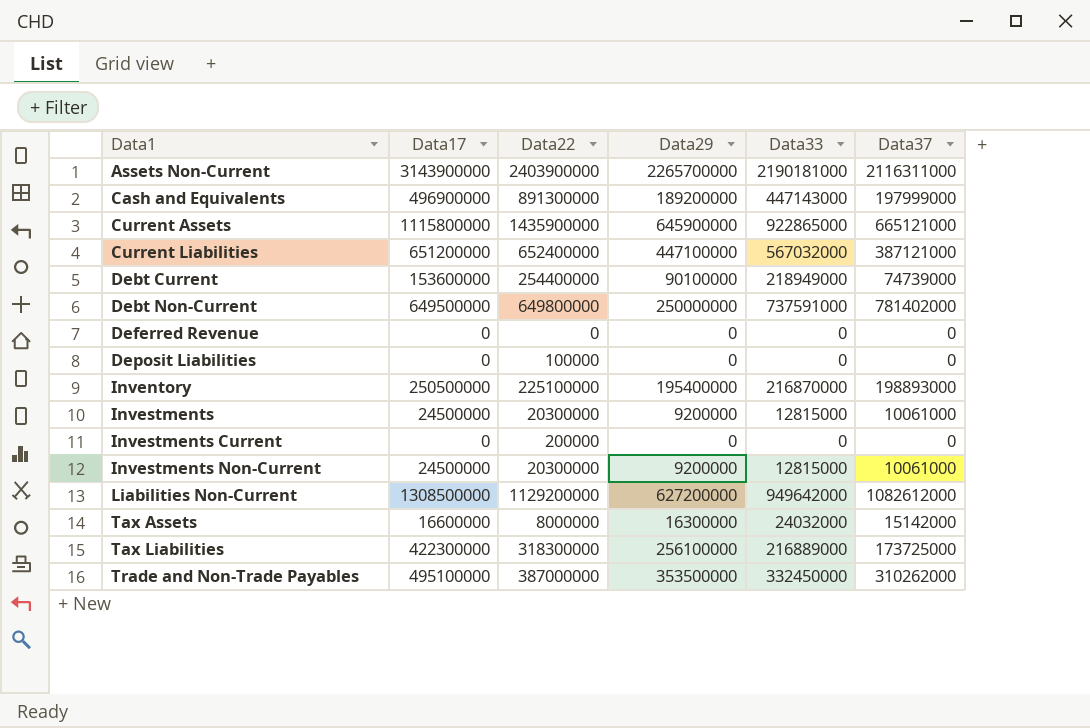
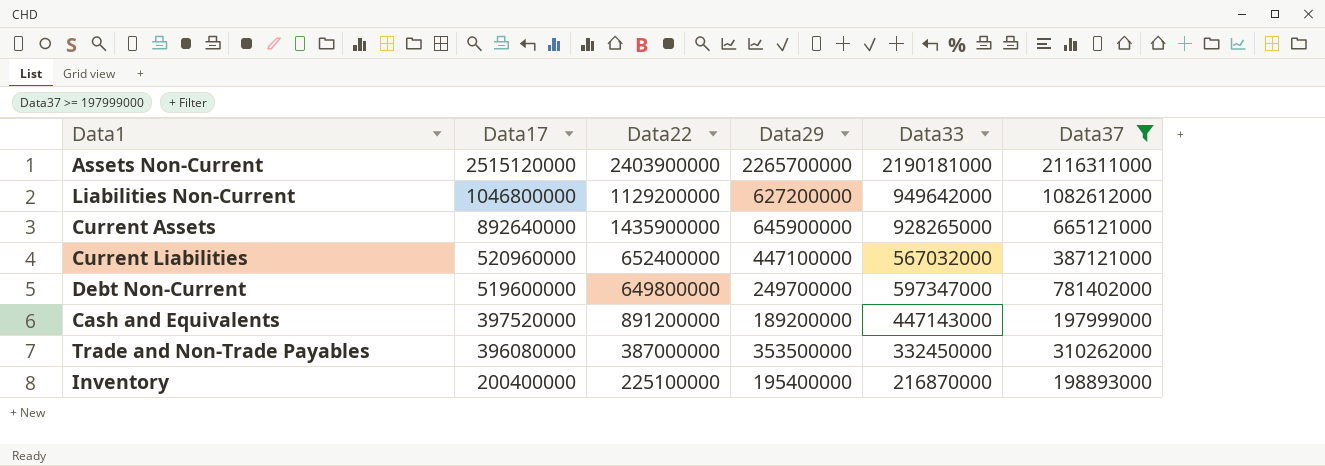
filter: none -> Data37 >= 197999000
row order: Data1 ascending -> Data17 descending
Assets Non-Current | Data17: 3143900000 -> 2515120000
Liabilities Non-Current | Data17: 1308500000 -> 1046800000
Current Assets | Data17: 1115800000 -> 892640000
Current Assets | Data33: 922865000 -> 928265000
Current Liabilities | Data17: 651200000 -> 520960000
Debt Non-Current | Data17: 649500000 -> 519600000
Debt Non-Current | Data29: 250000000 -> 249700000
Debt Non-Current | Data33: 737591000 -> 597347000
Cash and Equivalents | Data17: 496900000 -> 397520000
Cash and Equivalents | Data22: 891300000 -> 891200000
Trade and Non-Trade Payables | Data17: 495100000 -> 396080000
Inventory | Data17: 250500000 -> 200400000

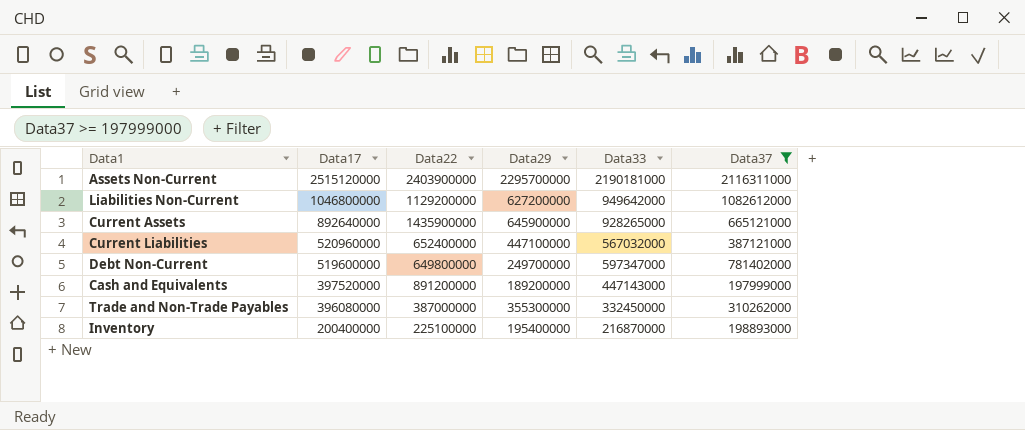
Assets Non-Current | Data29: 2265700000 -> 2295700000
Trade and Non-Trade Payables | Data29: 353500000 -> 355300000

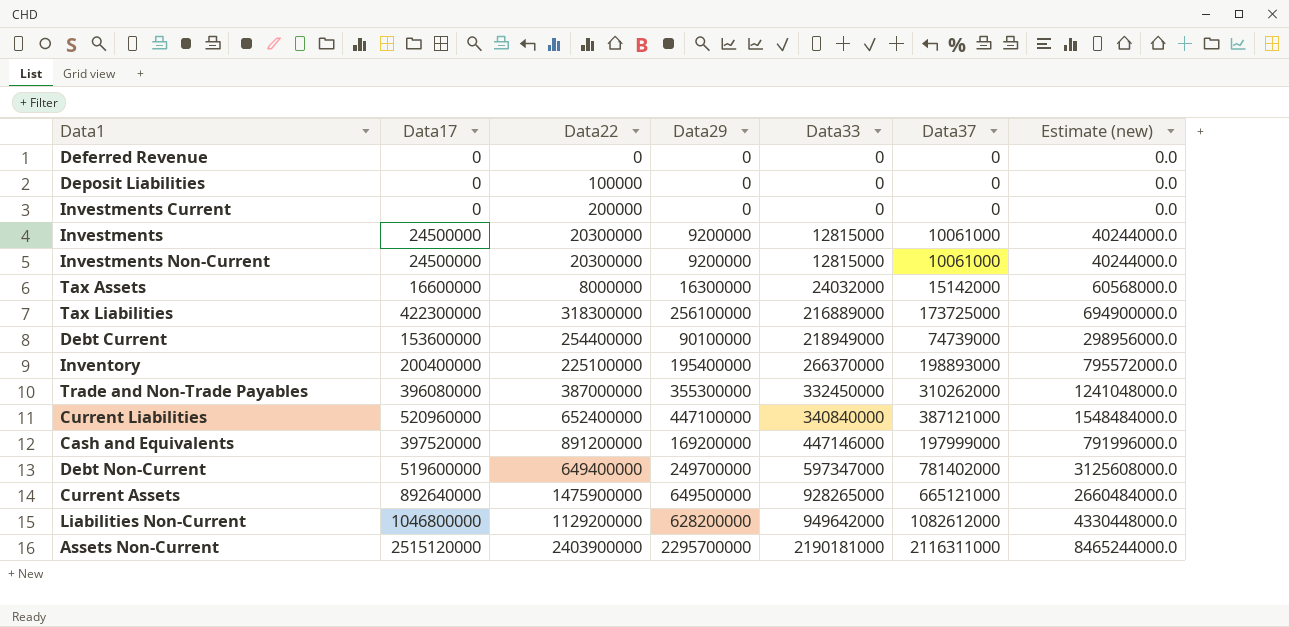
filter: Data37 >= 197999000 -> none
row order: Data17 descending -> Data33 ascending
column Estimate (new) | formula: none -> [Data37] * 4
Inventory | Data33: 216870000 -> 266370000
Current Liabilities | Data33: 567032000 -> 340840000
Cash and Equivalents | Data29: 189200000 -> 169200000
Cash and Equivalents | Data33: 447143000 -> 447146000
Debt Non-Current | Data22: 649800000 -> 649400000
Current Assets | Data22: 1435900000 -> 1475900000
Current Assets | Data29: 645900000 -> 649500000
Liabilities Non-Current | Data29: 627200000 -> 628200000

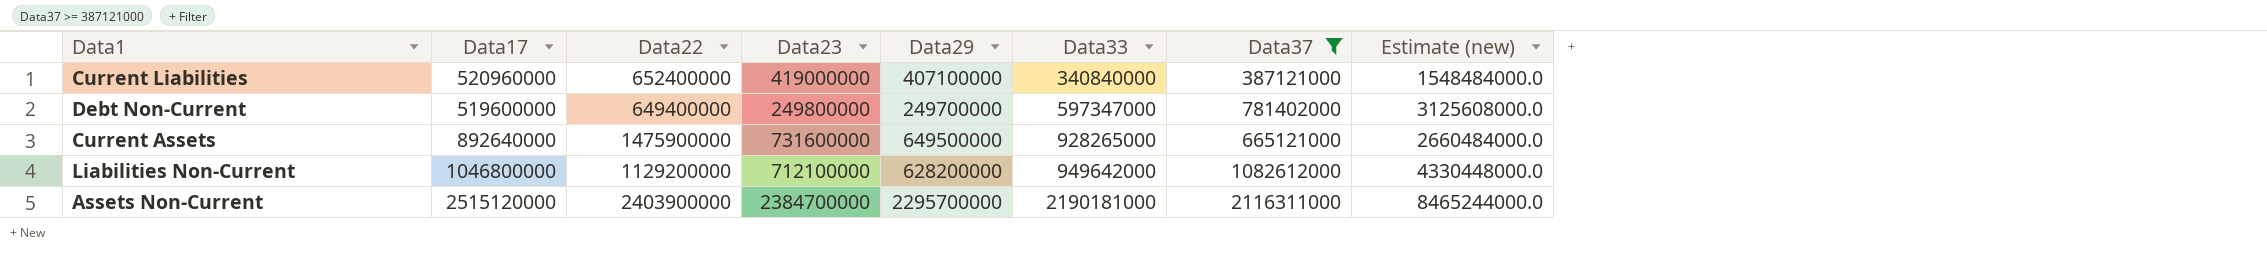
filter: none -> Data37 >= 387121000
column Data23 | position: none -> 4
Current Liabilities | Data29: 447100000 -> 407100000

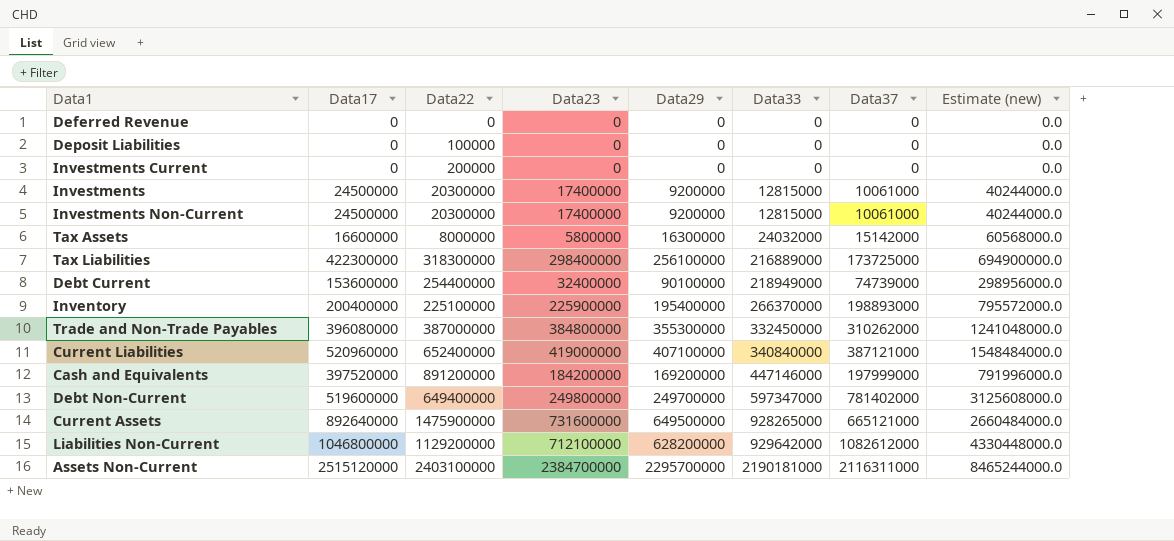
filter: Data37 >= 387121000 -> none
Liabilities Non-Current | Data33: 949642000 -> 929642000
Assets Non-Current | Data22: 2403900000 -> 2403100000

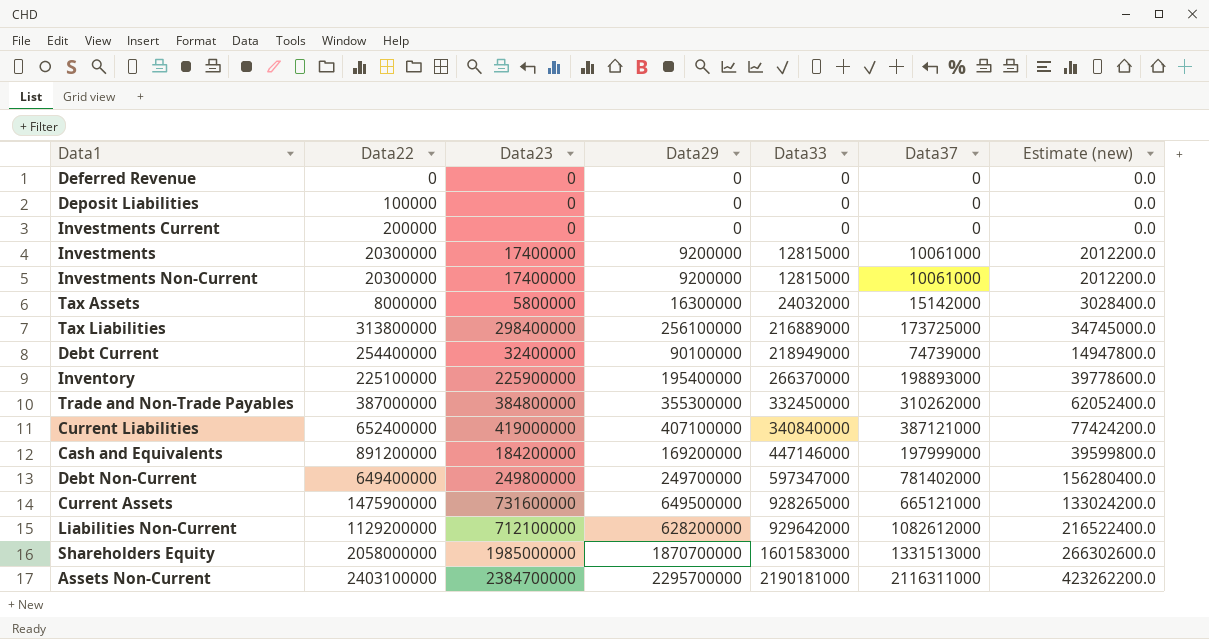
column Data17 | position: 2 -> none
column Estimate (new) | formula: [Data37] * 4 -> [Data37] * 0.2
Tax Liabilities | Data22: 318300000 -> 313800000
row Shareholders Equity: none -> 2058000000 | 1985000000 | 1870700000 | 1601583000 | 1331513000 | 266302600.0

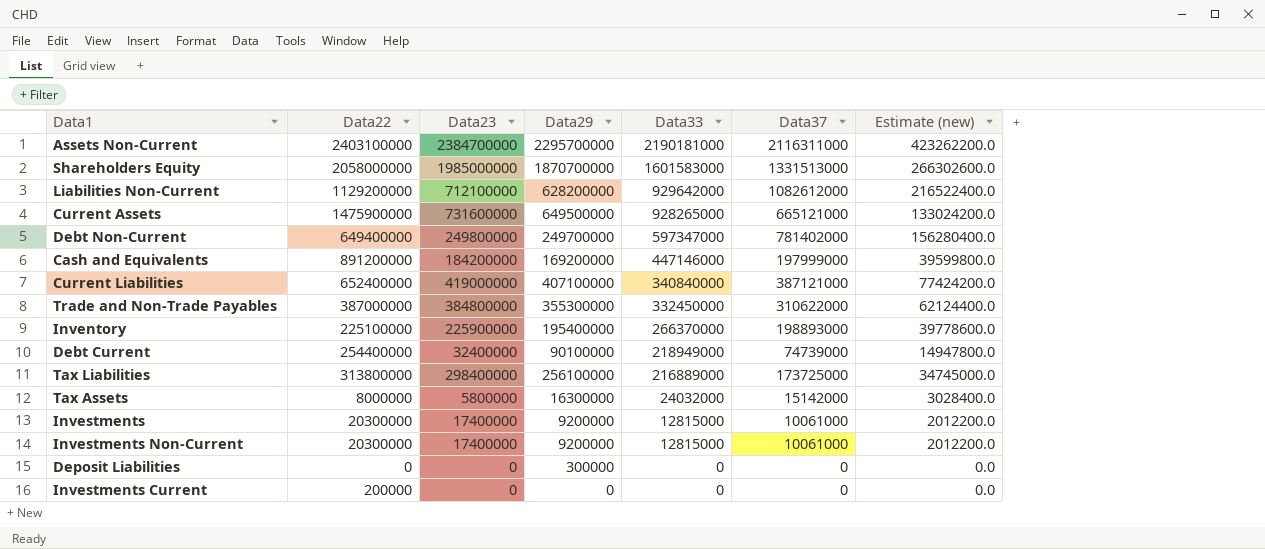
row order: Data33 ascending -> Data33 descending
row Deferred Revenue: 0 | 0 | 0 | 0 | 0 | 0.0 -> none
Trade and Non-Trade Payables | Data37: 310262000 -> 310622000
Trade and Non-Trade Payables | Estimate (new): 62052400.0 -> 62124400.0
Deposit Liabilities | Data22: 100000 -> 0
Deposit Liabilities | Data29: 0 -> 300000

